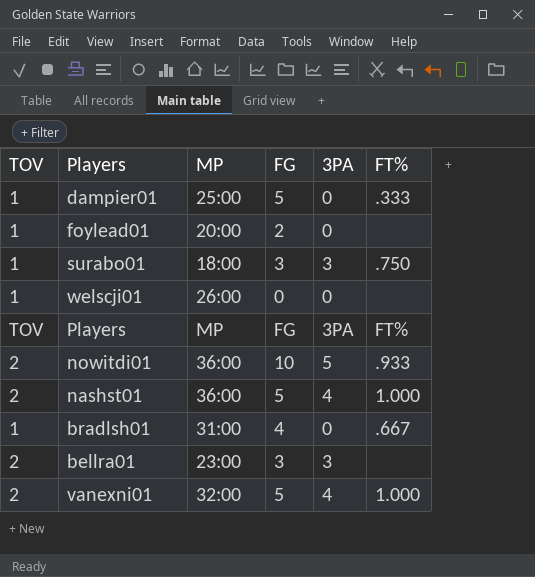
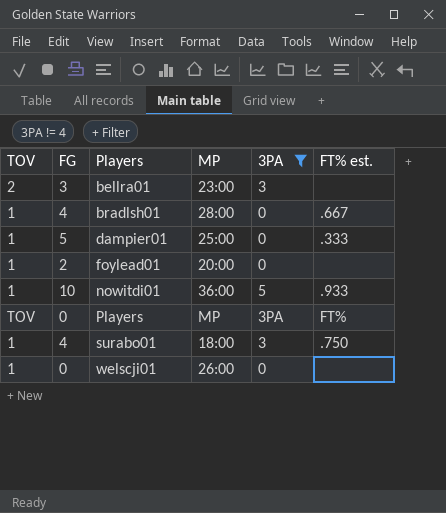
filter: none -> 3PA != 4
row order: none -> Players ascending
column FG | position: 4 -> 2
column name: FT% -> FT% est.
bradlsh01 | MP: 31:00 -> 28:00
nowitdi01 | TOV: 2 -> 1
Players | FG: FG -> 0
surabo01 | FG: 3 -> 4

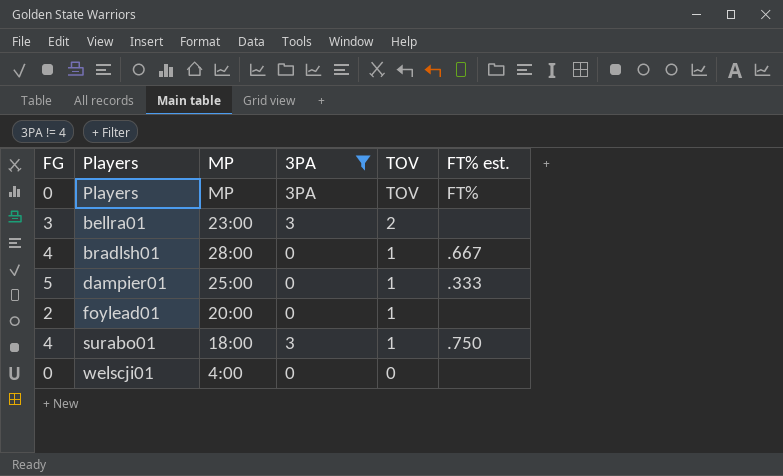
row order: Players ascending -> TOV descending
column TOV | position: 1 -> 5
row nowitdi01: 1 | 10 | 36:00 | 5 | .933 -> none
welscji01 | MP: 26:00 -> 4:00
welscji01 | TOV: 1 -> 0

